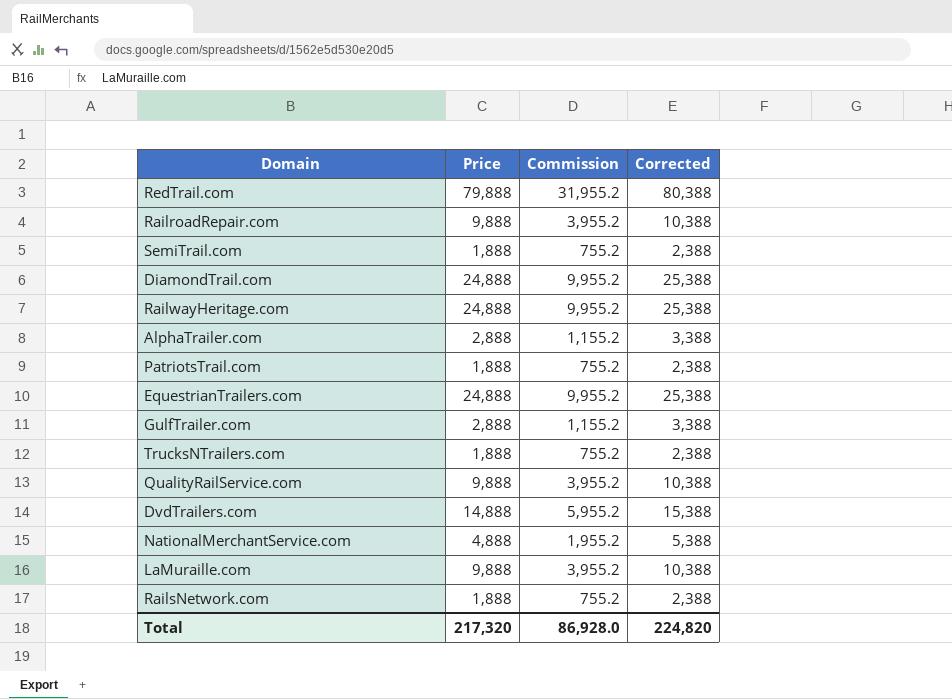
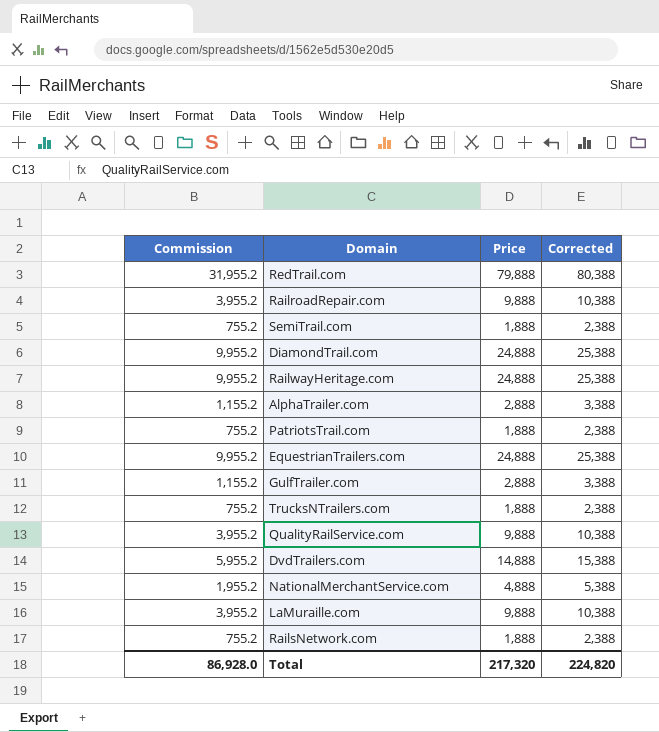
column Commission | position: 3 -> 1

